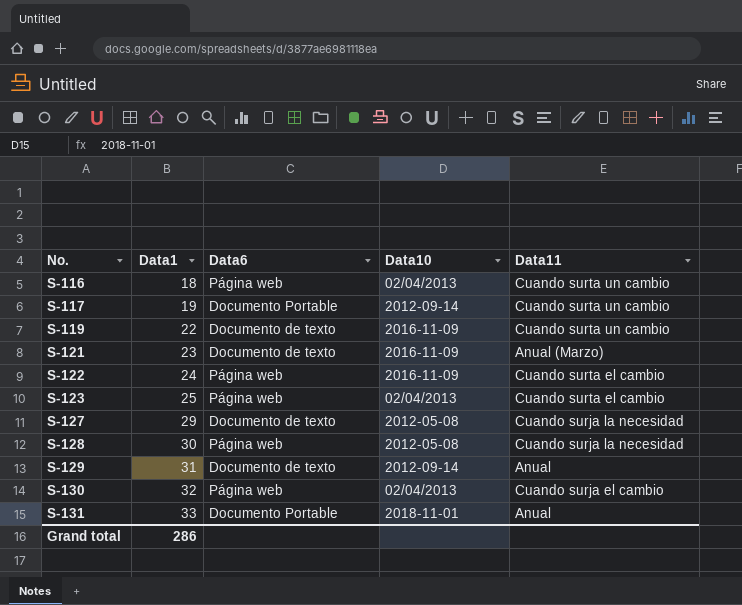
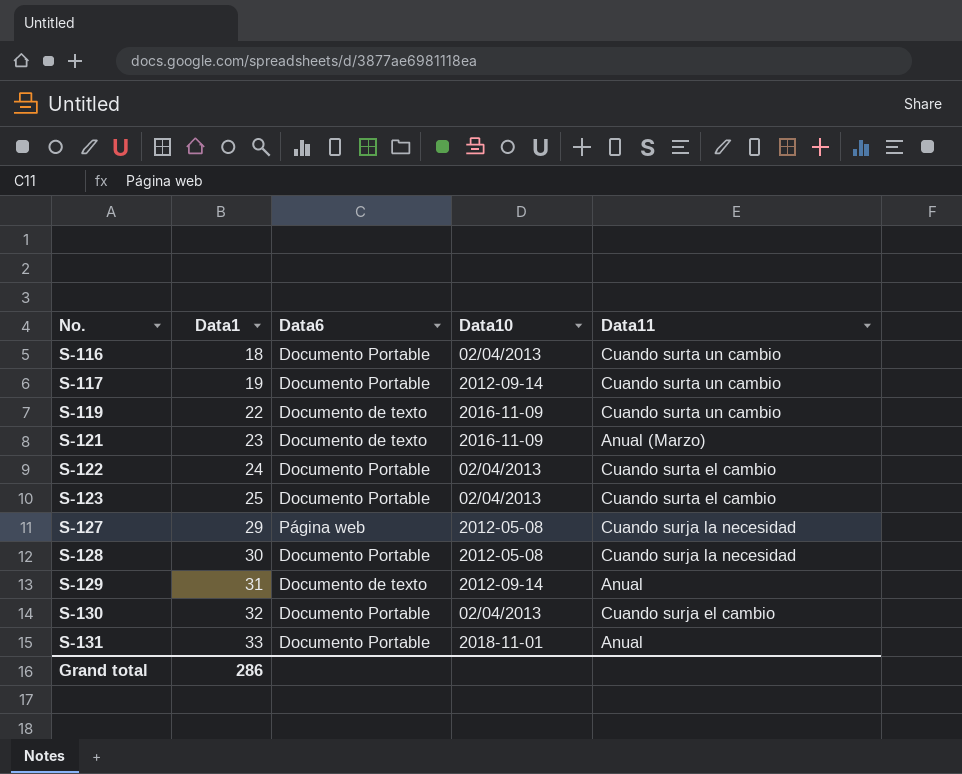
S-116 | Data6: Página web -> Documento Portable
S-122 | Data6: Página web -> Documento Portable
S-122 | Data10: 2016-11-09 -> 02/04/2013
S-123 | Data6: Página web -> Documento Portable
S-127 | Data6: Documento de texto -> Página web
S-128 | Data6: Página web -> Documento Portable
S-130 | Data6: Página web -> Documento Portable

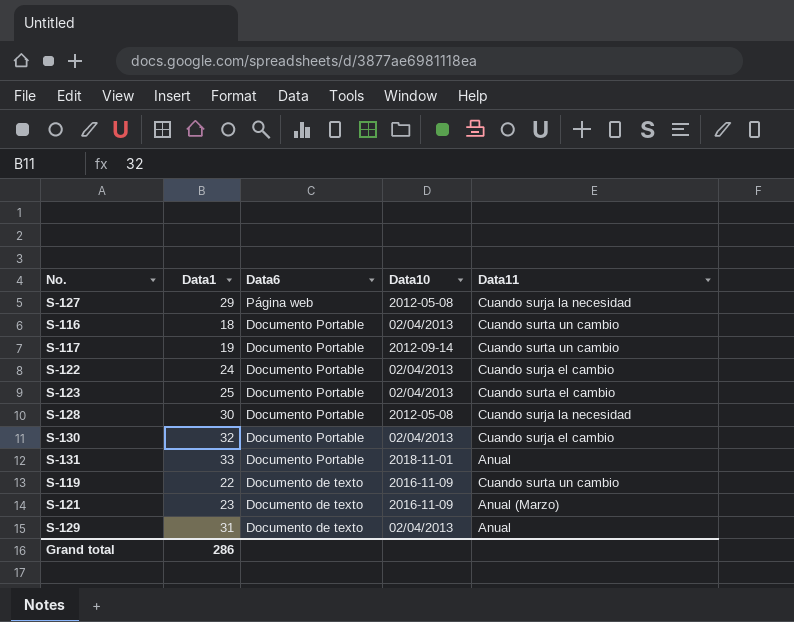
row order: No. ascending -> Data6 descending
S-122 | Data11: Cuando surta el cambio -> Cuando surja el cambio
S-129 | Data10: 2012-09-14 -> 02/04/2013

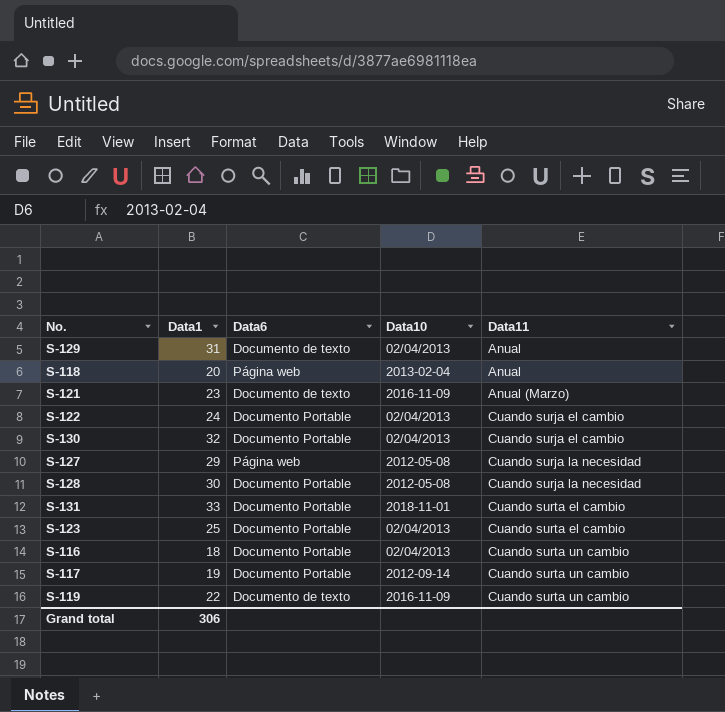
row order: Data6 descending -> Data11 ascending
row S-118: none -> 20 | Página web | 2013-02-04 | Anual
S-131 | Data11: Anual -> Cuando surta el cambio
Grand total | Data1: 286 -> 306

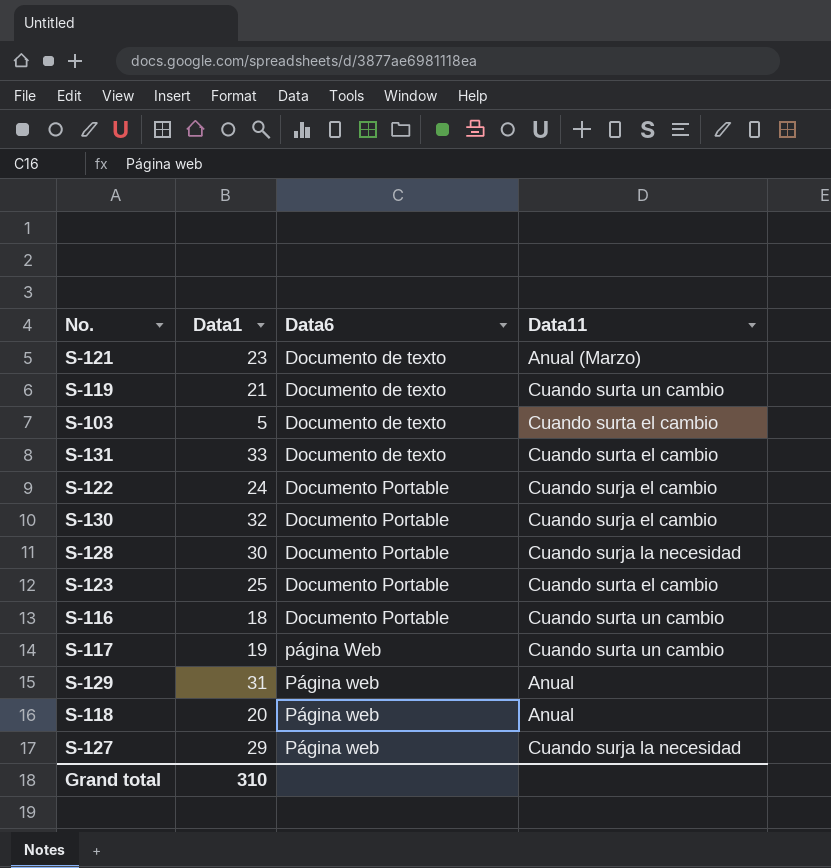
row order: Data11 ascending -> Data6 ascending
column Data10 | position: 4 -> none
S-119 | Data1: 22 -> 21
row S-103: none -> 5 | Documento de texto | Cuando surta el cambio
S-131 | Data6: Documento Portable -> Documento de texto
S-117 | Data6: Documento Portable -> página Web
S-129 | Data6: Documento de texto -> Página web
Grand total | Data1: 306 -> 310

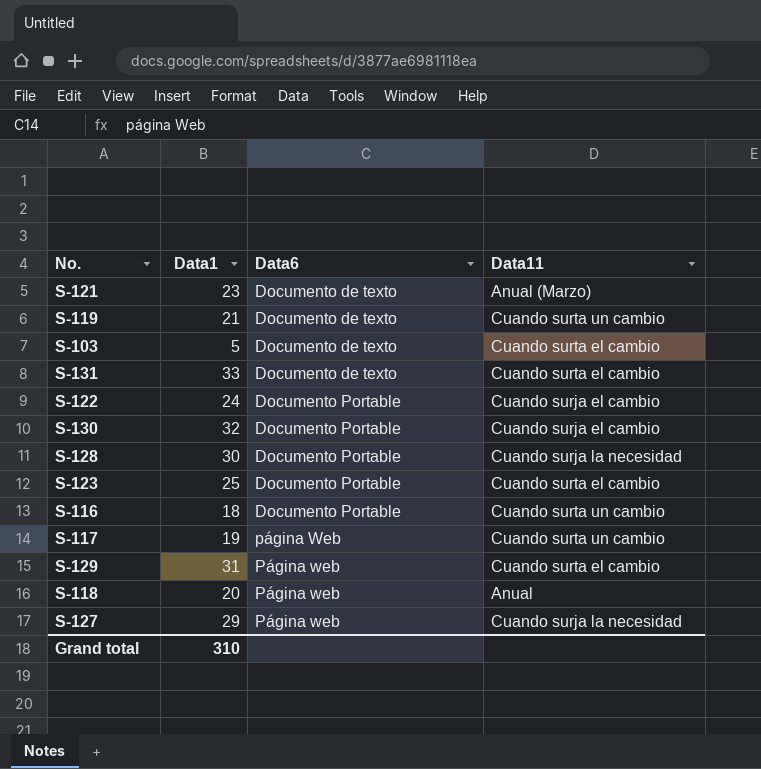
S-129 | Data11: Anual -> Cuando surta el cambio

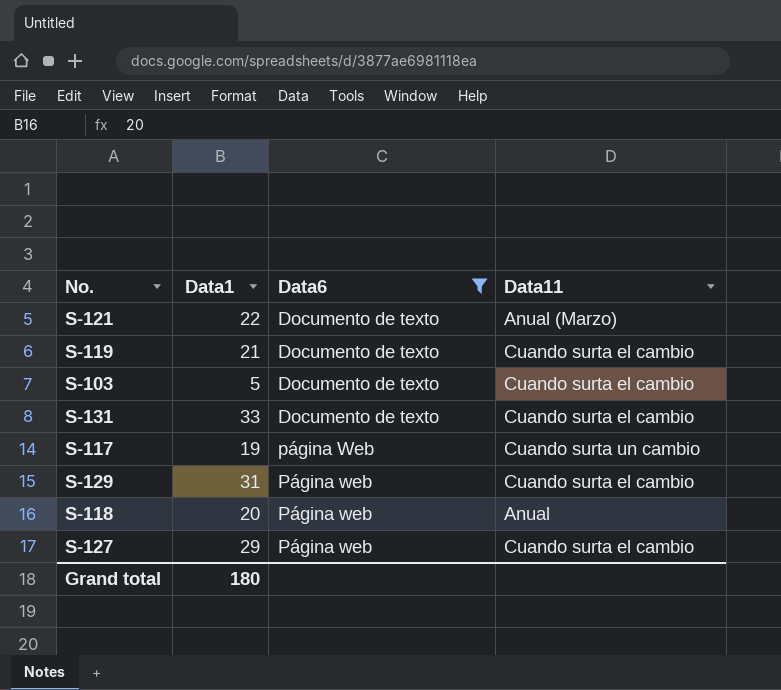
filter: none -> Data6 != Documento Portable
S-121 | Data1: 23 -> 22
S-119 | Data11: Cuando surta un cambio -> Cuando surta el cambio
S-127 | Data11: Cuando surja la necesidad -> Cuando surta el cambio
Grand total | Data1: 310 -> 180

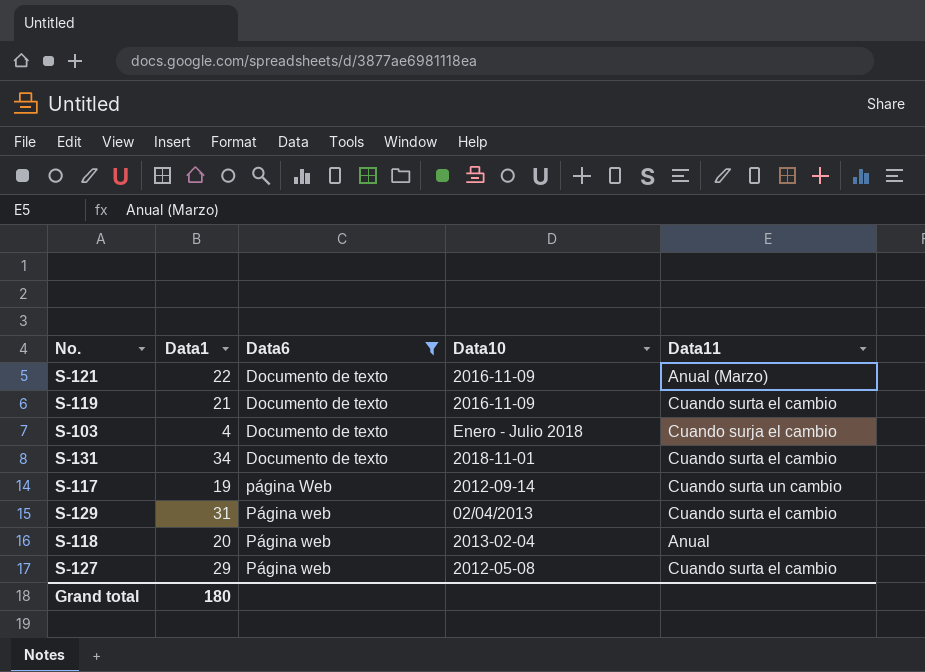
column Data10 | position: none -> 4
S-103 | Data1: 5 -> 4
S-103 | Data11: Cuando surta el cambio -> Cuando surja el cambio
S-131 | Data1: 33 -> 34

